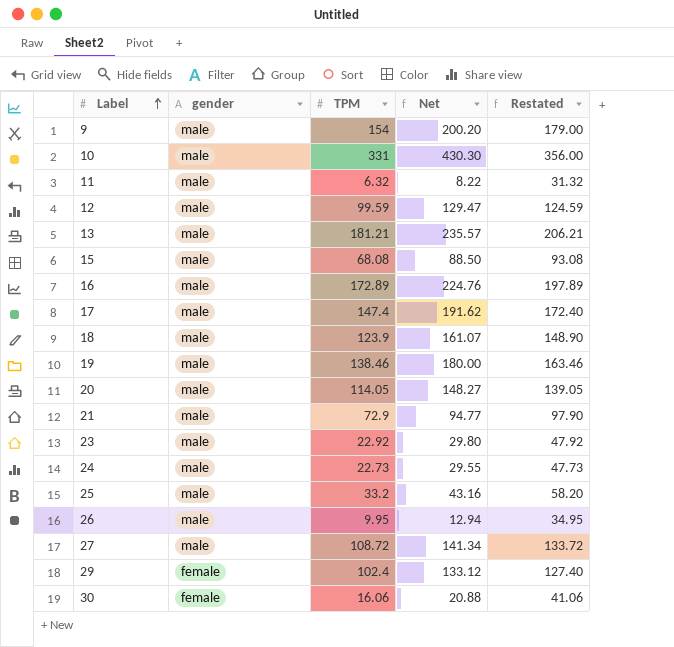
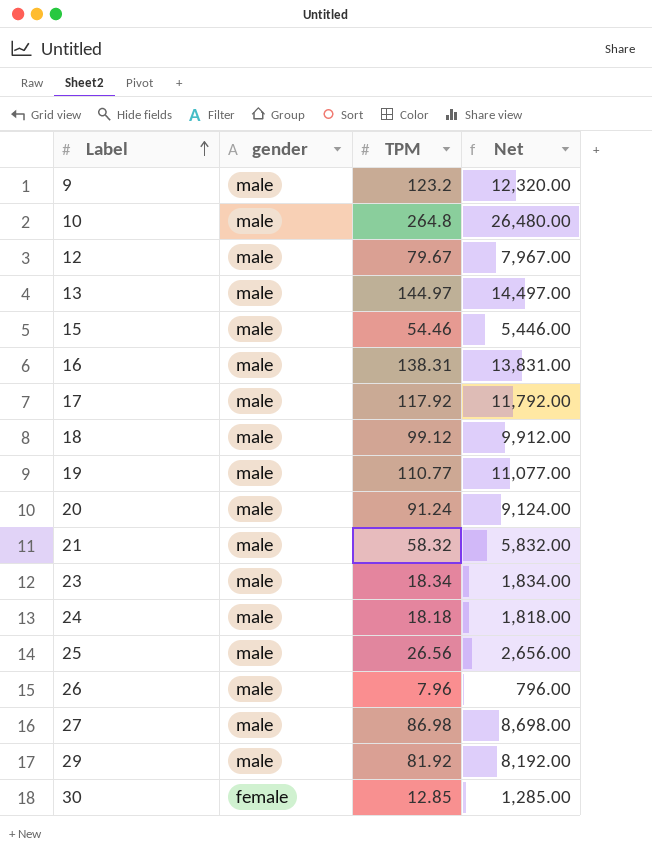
column Restated | formula: [TPM] + 25 -> none
column Net | formula: [TPM] * 1.3 -> [TPM] * 100
row 11: male | 6.32 | 8.22 | 31.32 -> none
9 | TPM: 154 -> 123.2
10 | TPM: 331 -> 264.8
12 | TPM: 99.59 -> 79.67
13 | TPM: 181.21 -> 144.97
15 | TPM: 68.08 -> 54.46
16 | TPM: 172.89 -> 138.31
17 | TPM: 147.4 -> 117.92
18 | TPM: 123.9 -> 99.12
19 | TPM: 138.46 -> 110.77
20 | TPM: 114.05 -> 91.24
21 | TPM: 72.9 -> 58.32
23 | TPM: 22.92 -> 18.34
24 | TPM: 22.73 -> 18.18
25 | TPM: 33.2 -> 26.56
26 | TPM: 9.95 -> 7.96
27 | TPM: 108.72 -> 86.98
29 | gender: female -> male
29 | TPM: 102.4 -> 81.92
30 | TPM: 16.06 -> 12.85

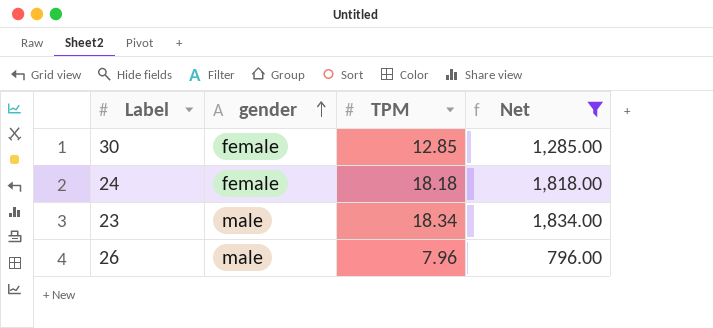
filter: none -> Net <= 1,834.00
row order: Label ascending -> gender ascending
24 | gender: male -> female

